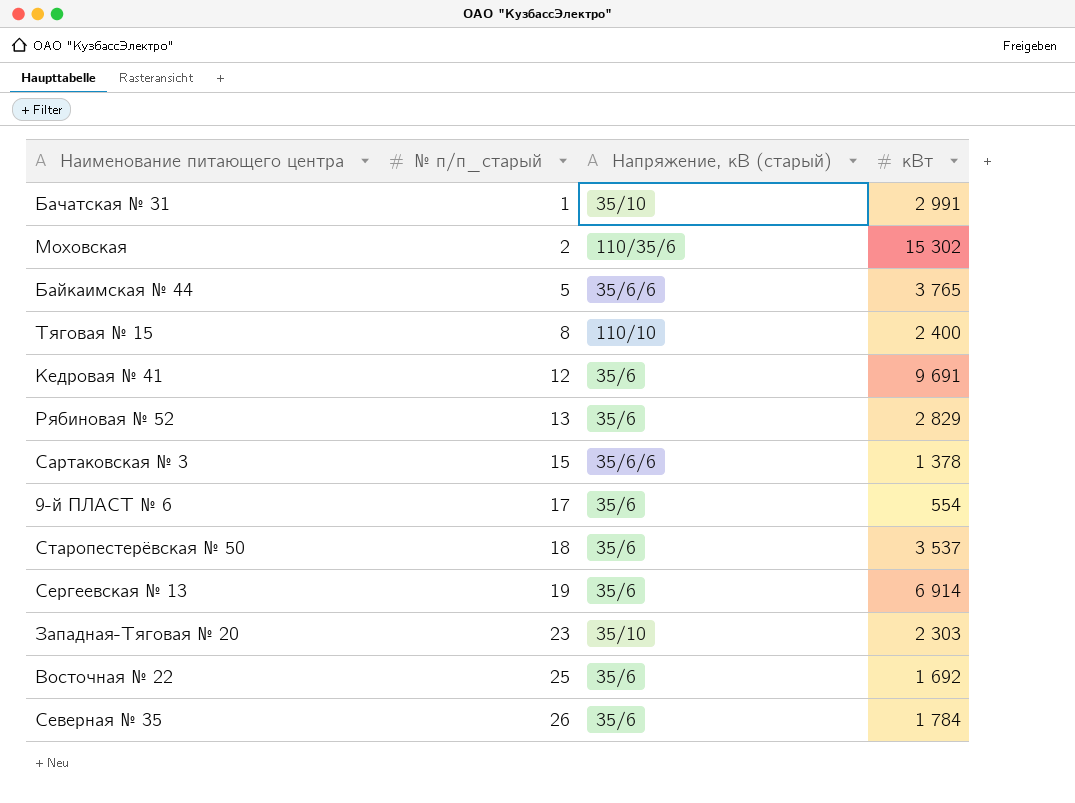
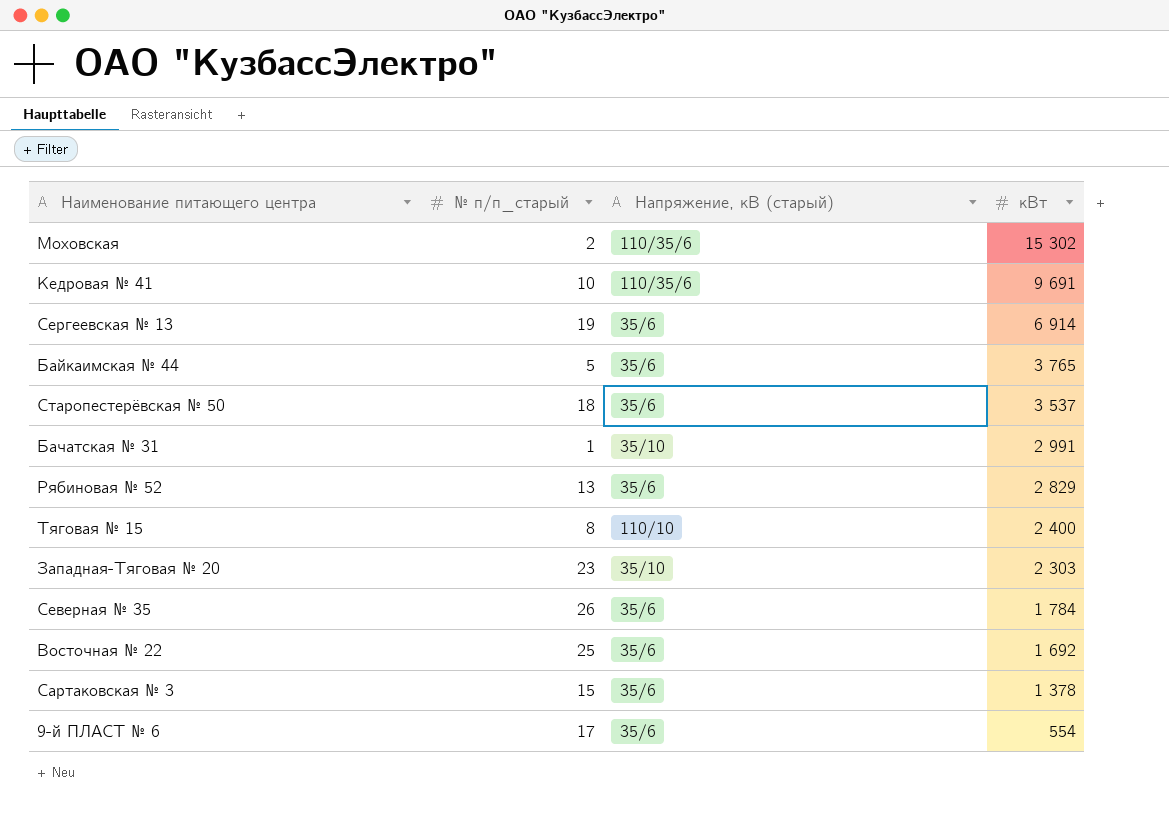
row order: № п/п_старый ascending -> кВт descending
Кедровая № 41 | № п/п_старый: 12 -> 10
Кедровая № 41 | Напряжение, кВ (старый): 35/6 -> 110/35/6
Байкаимская № 44 | Напряжение, кВ (старый): 35/6/6 -> 35/6
Сартаковская № 3 | Напряжение, кВ (старый): 35/6/6 -> 35/6

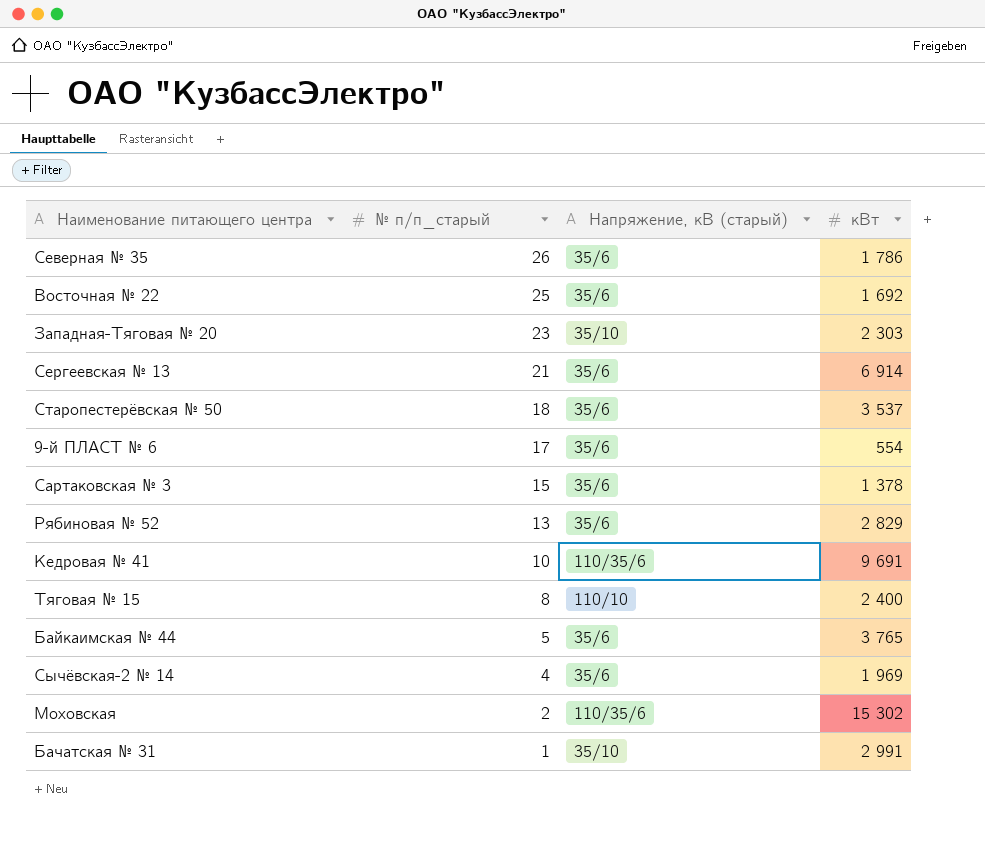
row order: кВт descending -> № п/п_старый descending
Северная № 35 | кВт: 1 784 -> 1 786
Сергеевская № 13 | № п/п_старый: 19 -> 21
row Сычёвская-2 № 14: none -> 4 | 35/6 | 1 969

